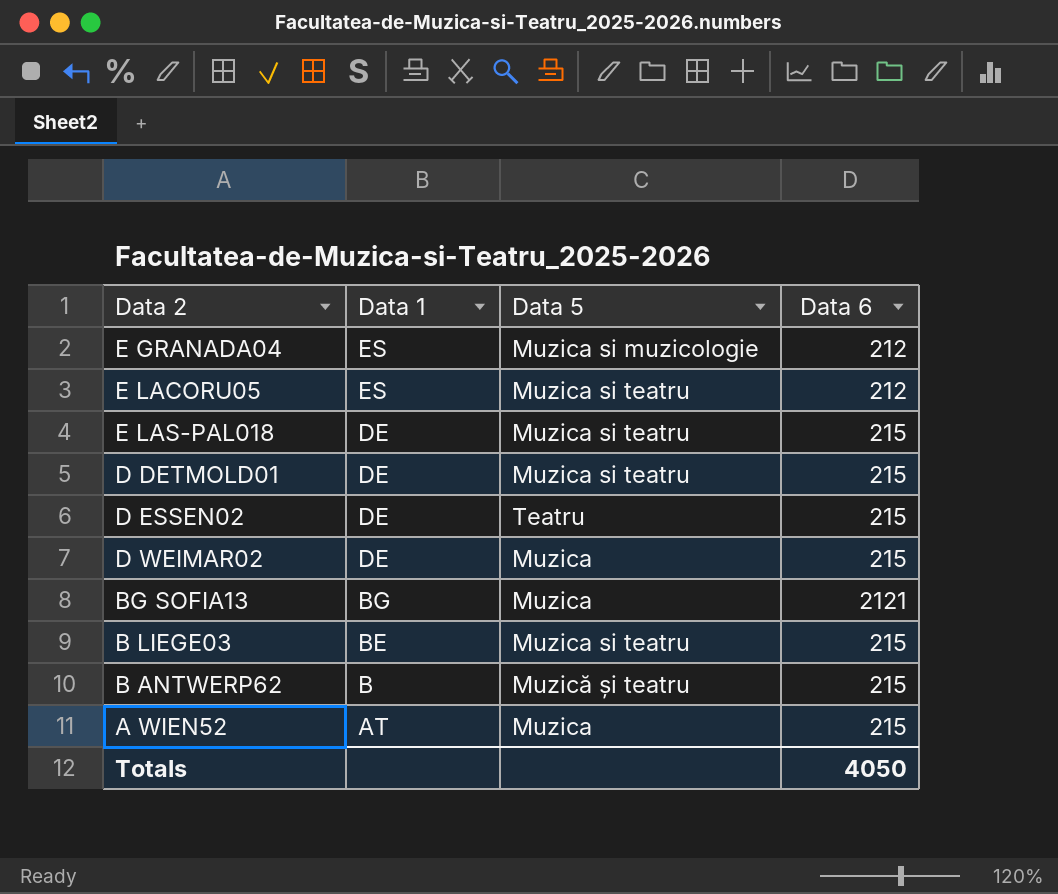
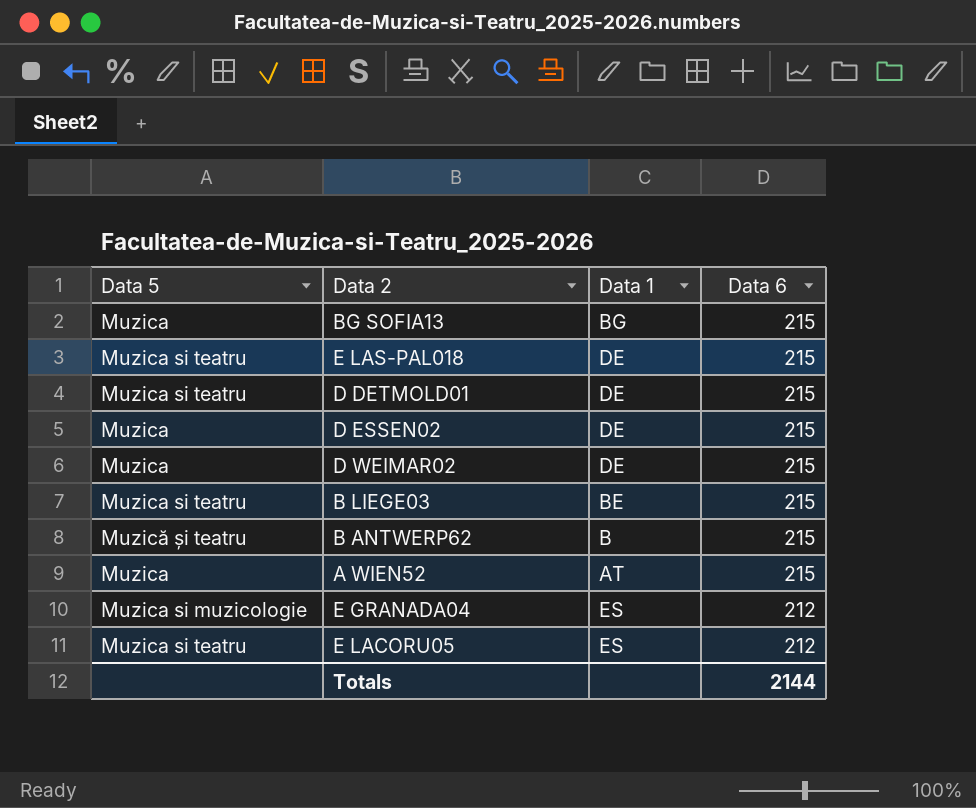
row order: Data 1 descending -> Data 6 descending
column Data 5 | position: 3 -> 1
BG SOFIA13 | Data 6: 2121 -> 215
D ESSEN02 | Data 5: Teatru -> Muzica
Totals | Data 6: 4050 -> 2144

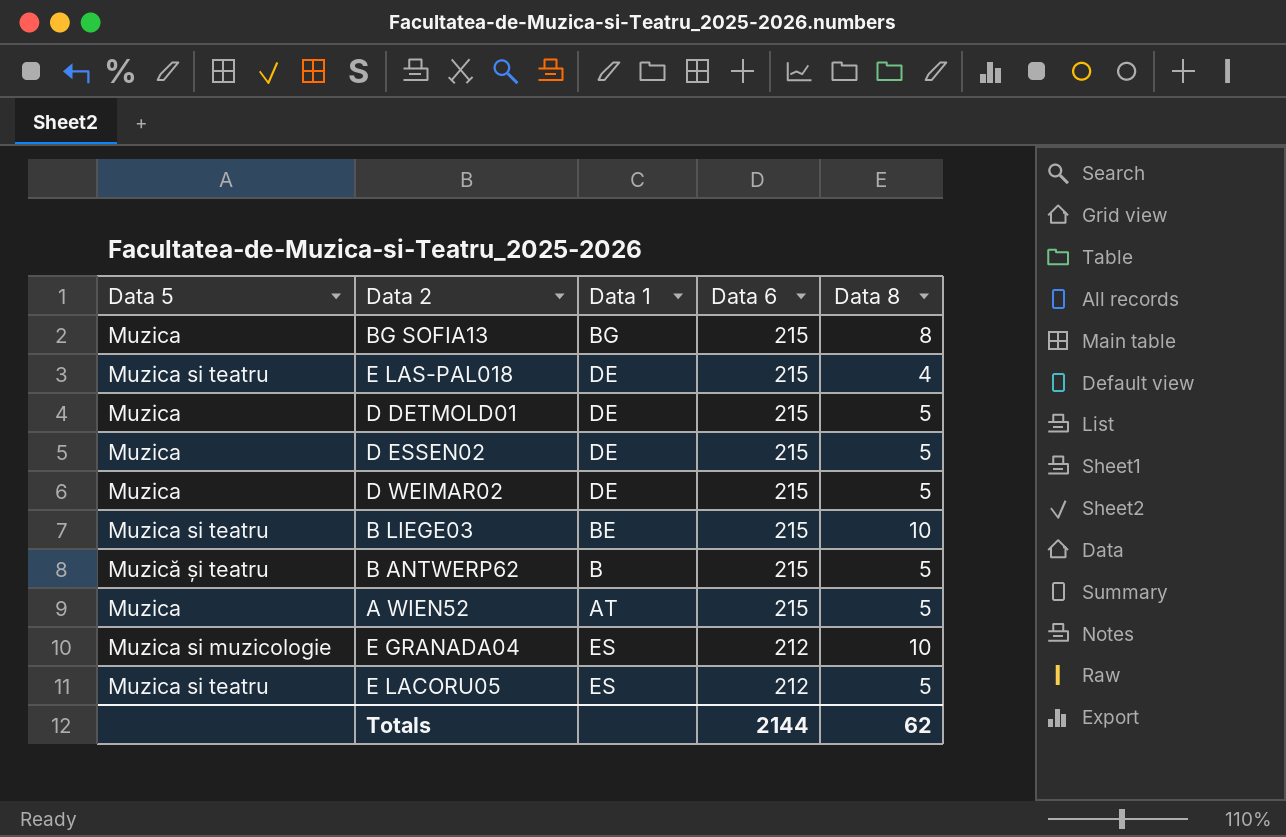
column Data 8 | position: none -> 5
D DETMOLD01 | Data 5: Muzica si teatru -> Muzica

